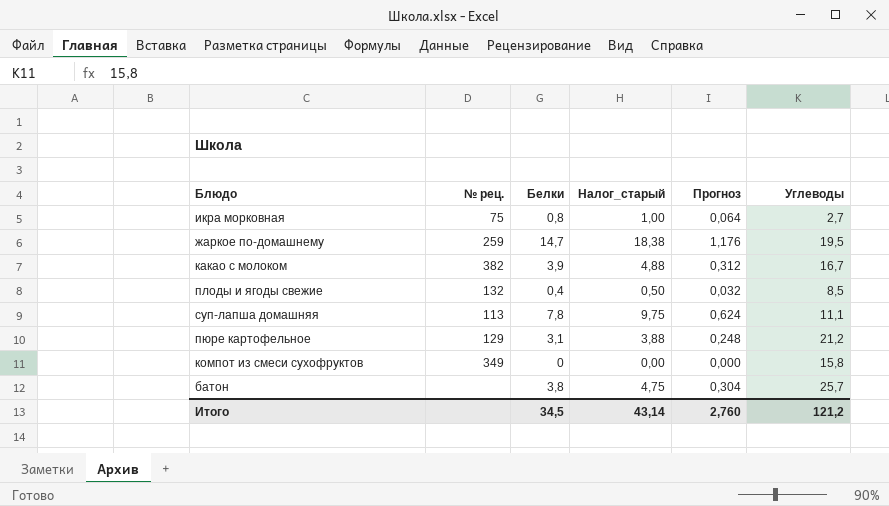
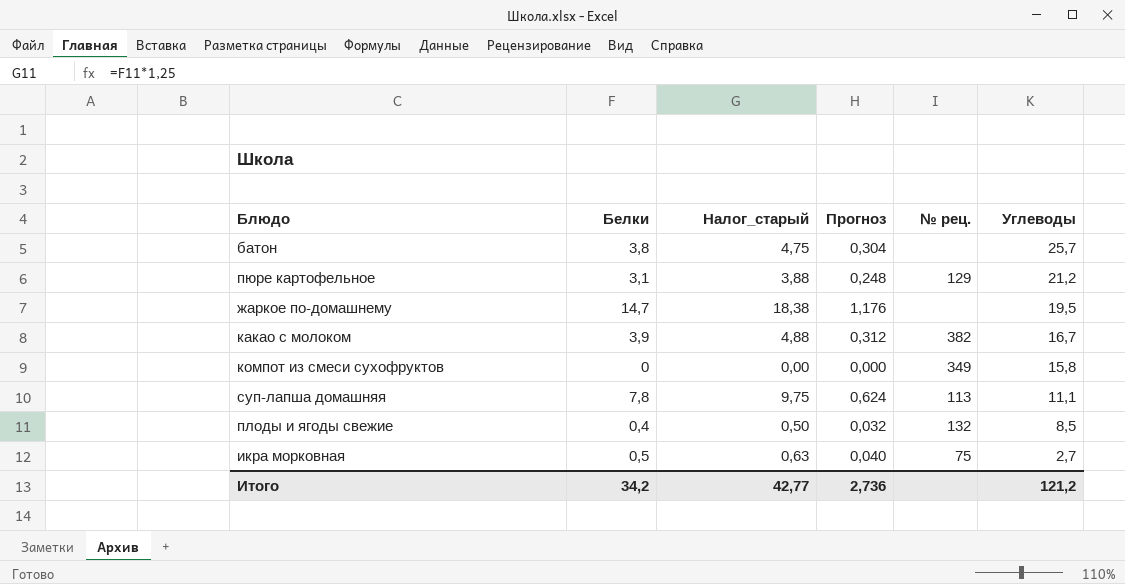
row order: none -> Углеводы descending
column № рец. | position: 2 -> 5
жаркое по-домашнему | № рец.: 259 -> none
икра морковная | Белки: 0,8 -> 0,5
икра морковная | Налог_старый: 1,00 -> 0,63
икра морковная | Прогноз: 0,064 -> 0,040
Итого | Белки: 34,5 -> 34,2
Итого | Налог_старый: 43,14 -> 42,77
Итого | Прогноз: 2,760 -> 2,736

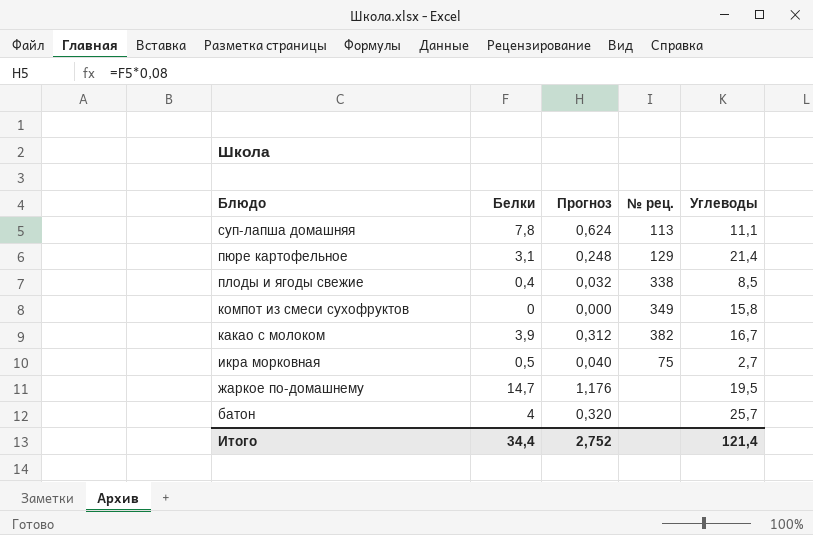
row order: Углеводы descending -> Блюдо descending
column Налог_старый | formula: [Белки] * 1,25 -> none
пюре картофельное | Углеводы: 21,2 -> 21,4
плоды и ягоды свежие | № рец.: 132 -> 338
батон | Белки: 3,8 -> 4
батон | Прогноз: 0,304 -> 0,320
Итого | Белки: 34,2 -> 34,4
Итого | Прогноз: 2,736 -> 2,752
Итого | Углеводы: 121,2 -> 121,4

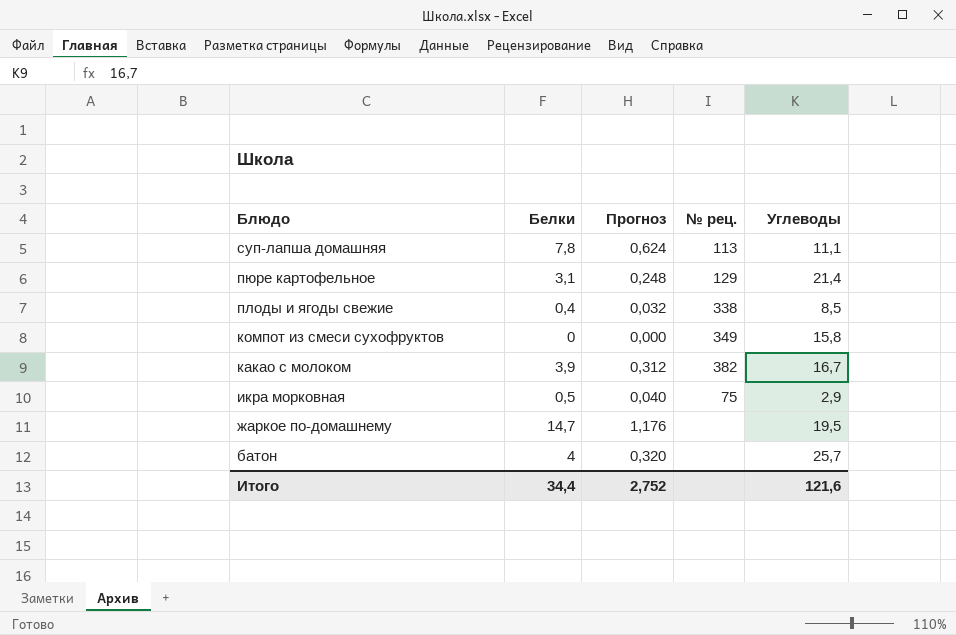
икра морковная | Углеводы: 2,7 -> 2,9
Итого | Углеводы: 121,4 -> 121,6

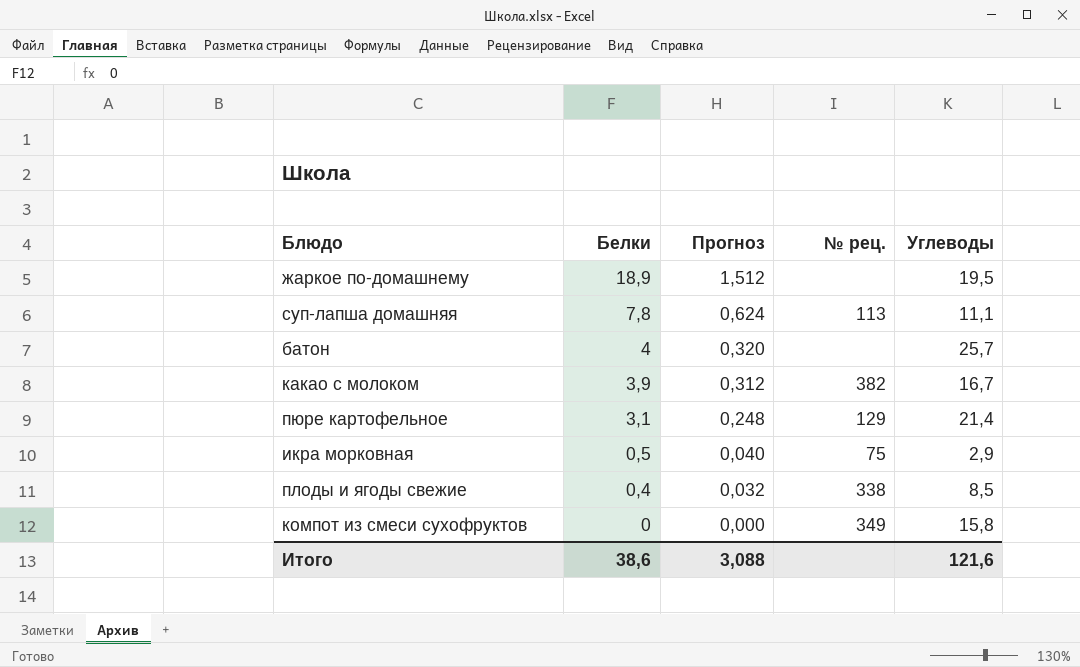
row order: Блюдо descending -> Белки descending
жаркое по-домашнему | Белки: 14,7 -> 18,9
жаркое по-домашнему | Прогноз: 1,176 -> 1,512
Итого | Белки: 34,4 -> 38,6
Итого | Прогноз: 2,752 -> 3,088

